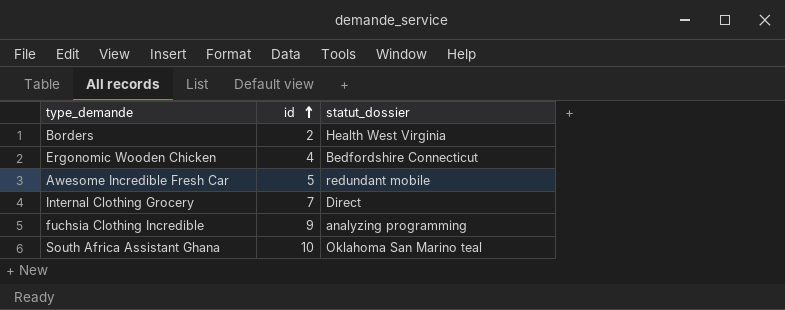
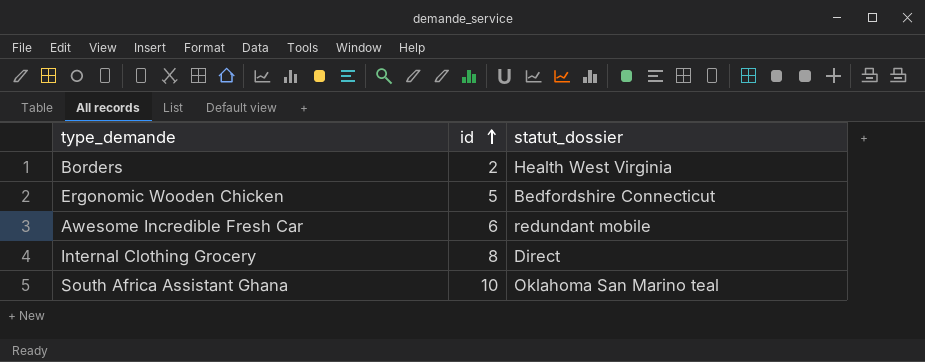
row fuchsia Clothing Incredible: 9 | analyzing programming -> none
Ergonomic Wooden Chicken | id: 4 -> 5
Awesome Incredible Fresh Car | id: 5 -> 6
Internal Clothing Grocery | id: 7 -> 8

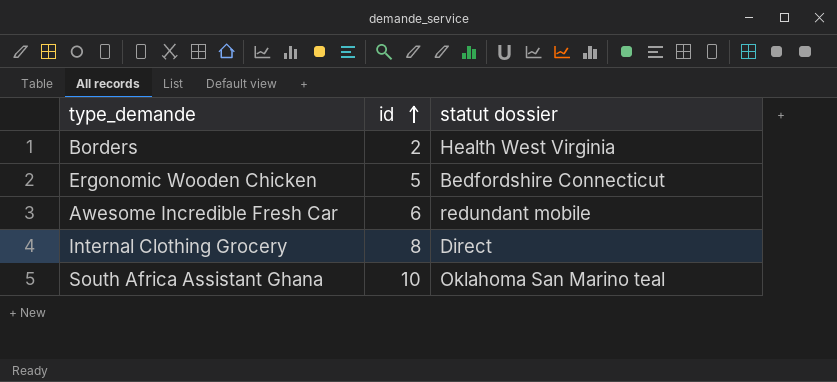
column name: statut_dossier -> statut dossier

